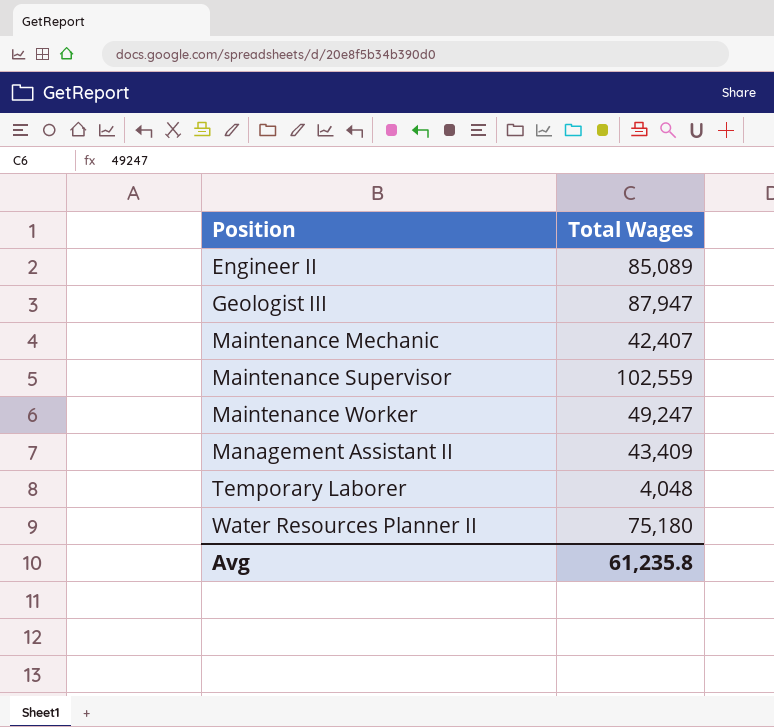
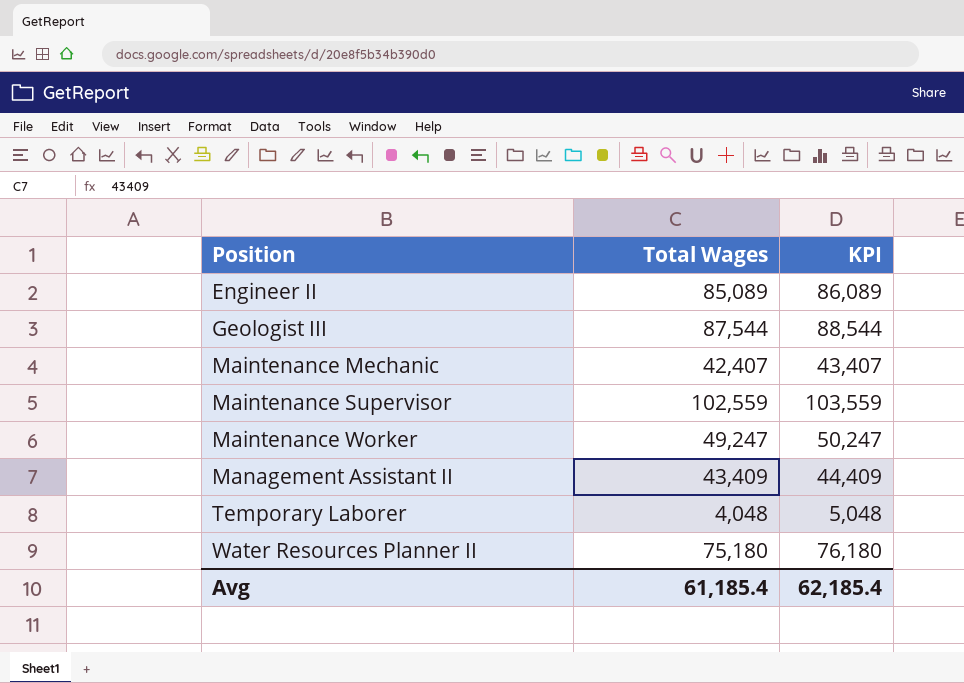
column KPI | formula: none -> [Total Wages] + 1000
Geologist III | Total Wages: 87,947 -> 87,544
Avg | Total Wages: 61,235.8 -> 61,185.4

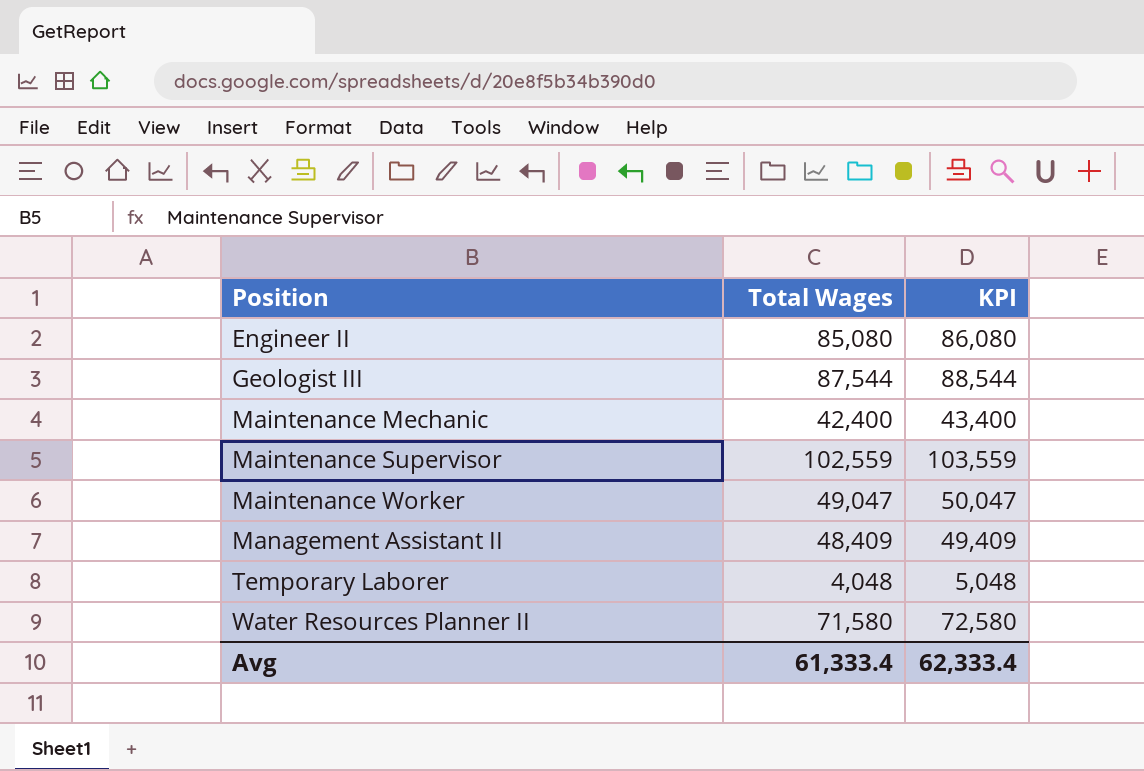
Engineer II | Total Wages: 85,089 -> 85,080
Engineer II | KPI: 86,089 -> 86,080
Maintenance Mechanic | Total Wages: 42,407 -> 42,400
Maintenance Mechanic | KPI: 43,407 -> 43,400
Maintenance Worker | Total Wages: 49,247 -> 49,047
Maintenance Worker | KPI: 50,247 -> 50,047
Management Assistant II | Total Wages: 43,409 -> 48,409
Management Assistant II | KPI: 44,409 -> 49,409
Water Resources Planner II | Total Wages: 75,180 -> 71,580
Water Resources Planner II | KPI: 76,180 -> 72,580
Avg | Total Wages: 61,185.4 -> 61,333.4
Avg | KPI: 62,185.4 -> 62,333.4

